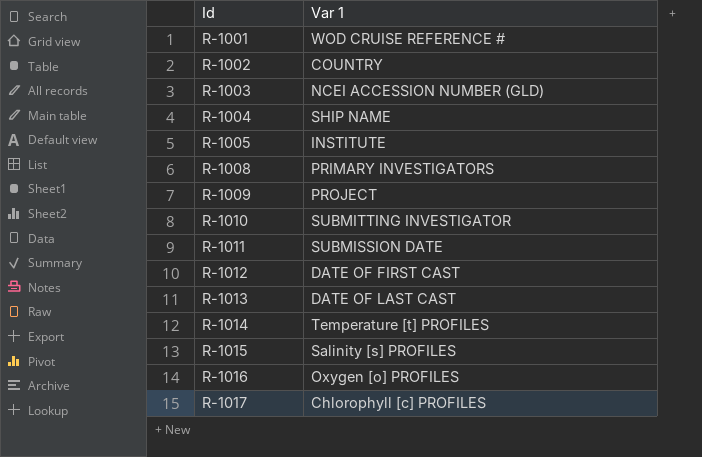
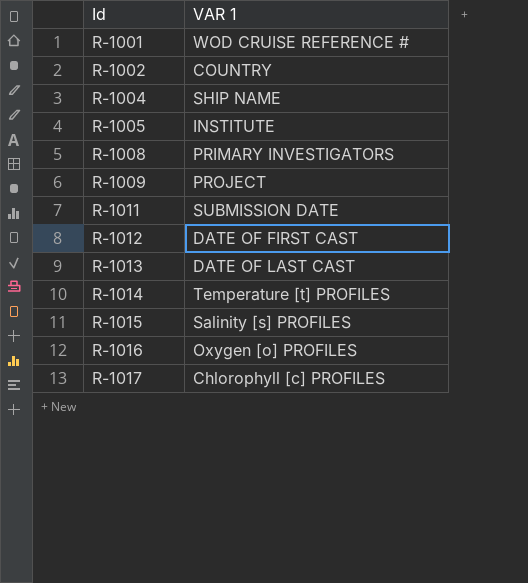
column name: Var 1 -> VAR 1
row R-1003: NCEI ACCESSION NUMBER (GLD) -> none
row R-1010: SUBMITTING INVESTIGATOR -> none

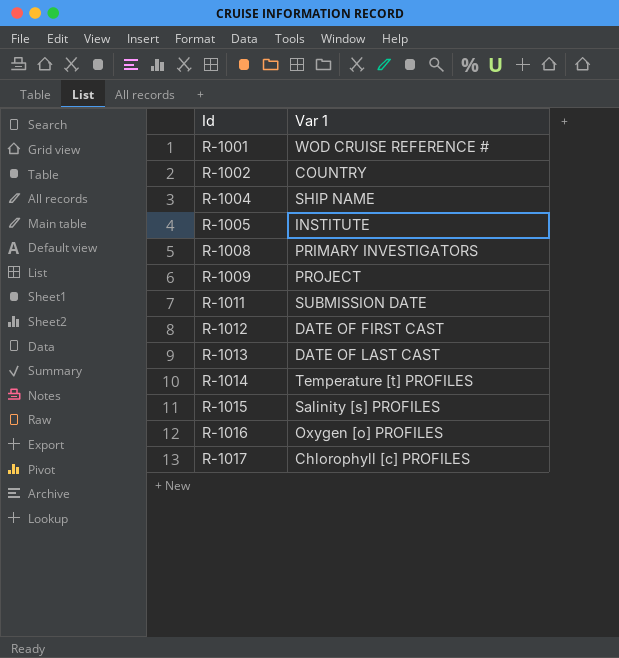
column name: VAR 1 -> Var 1

